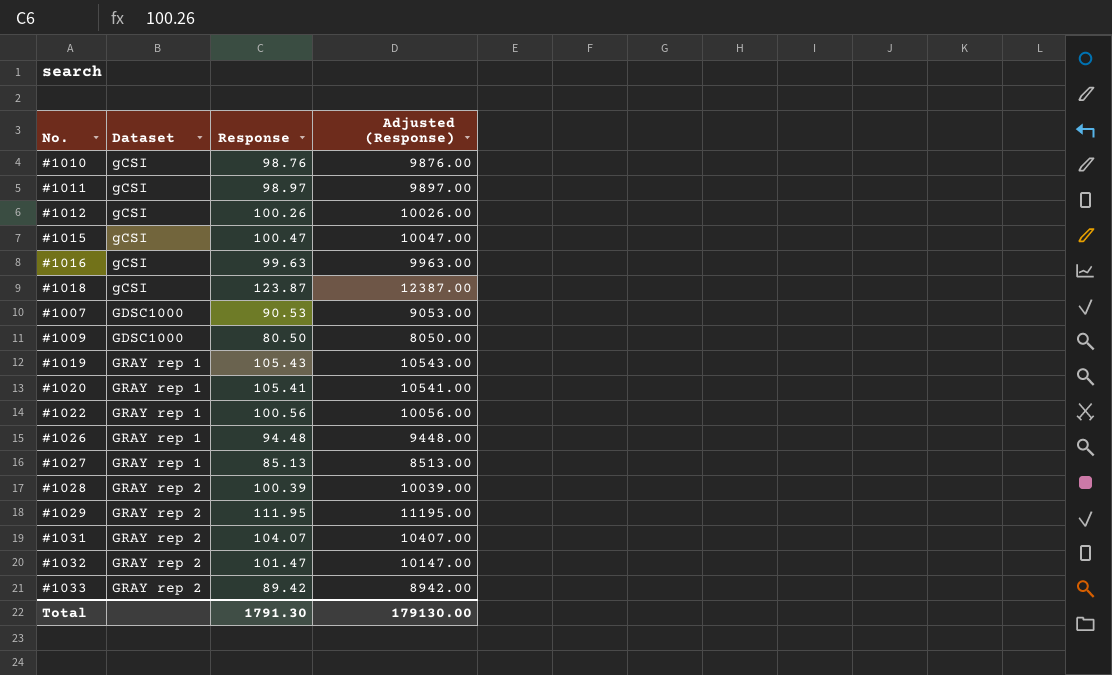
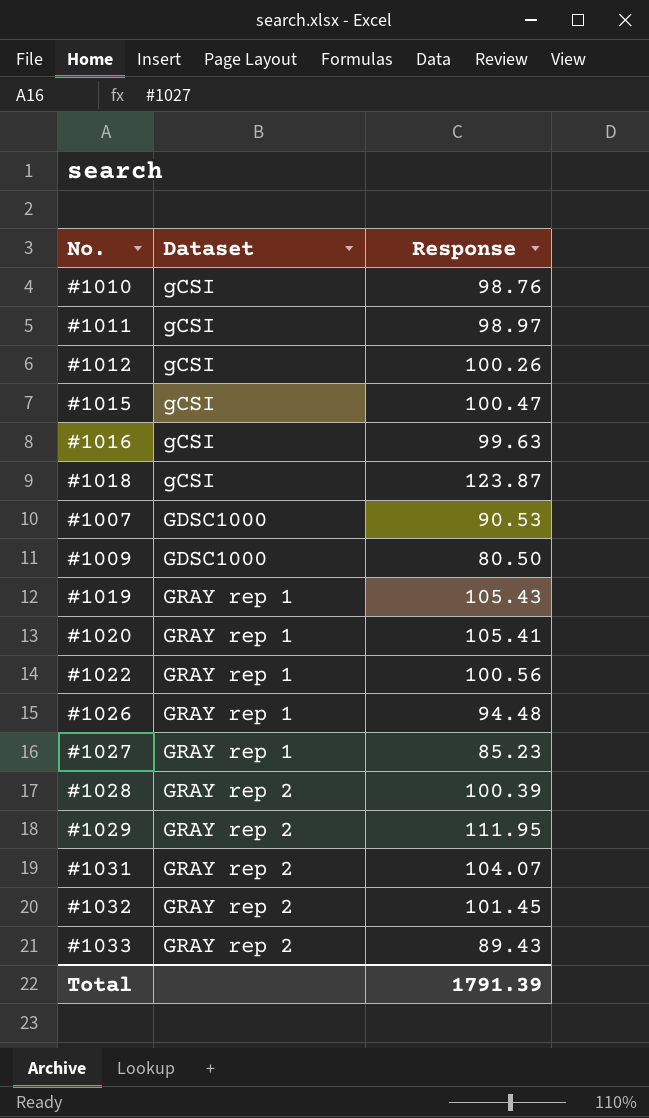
column Adjusted (Response) | formula: [Response] * 100 -> none
#1027 | Response: 85.13 -> 85.23
#1032 | Response: 101.47 -> 101.45
#1033 | Response: 89.42 -> 89.43
Total | Response: 1791.30 -> 1791.39

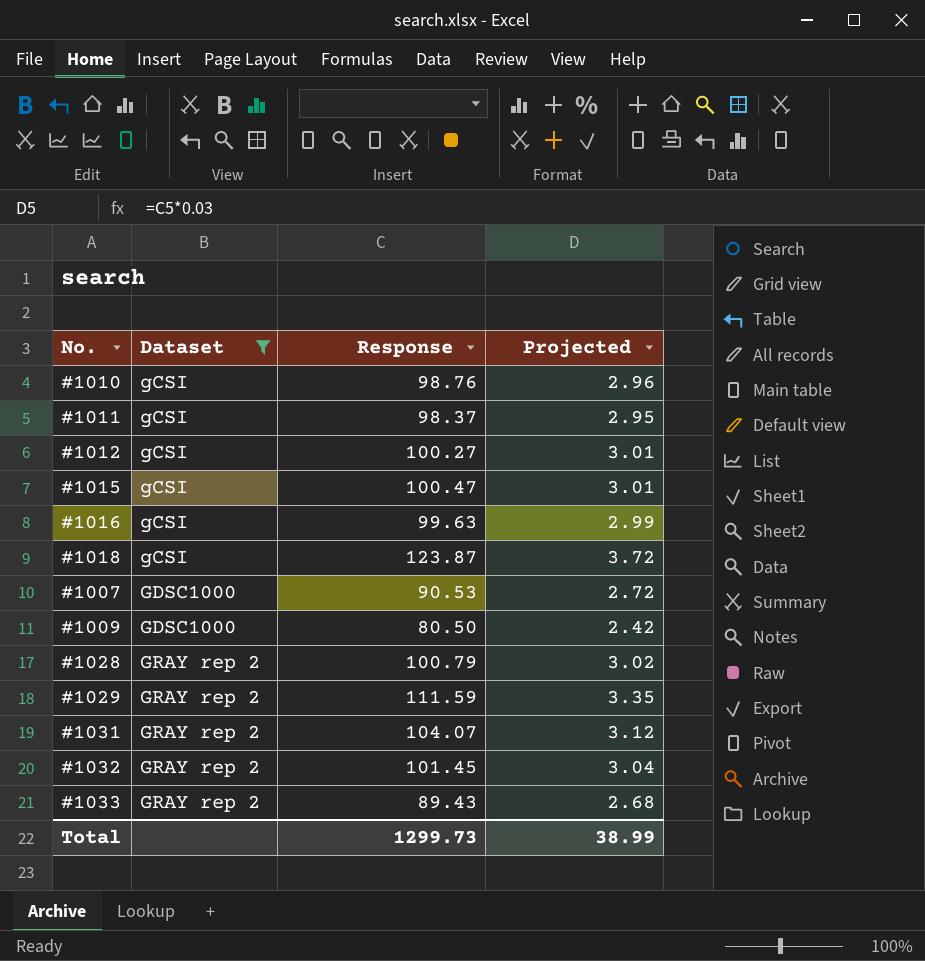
filter: none -> Dataset != GRAY rep 1
column Projected | formula: none -> [Response] * 0.03
#1011 | Response: 98.97 -> 98.37
#1012 | Response: 100.26 -> 100.27
#1028 | Response: 100.39 -> 100.79
#1029 | Response: 111.95 -> 111.59
Total | Response: 1791.39 -> 1299.73

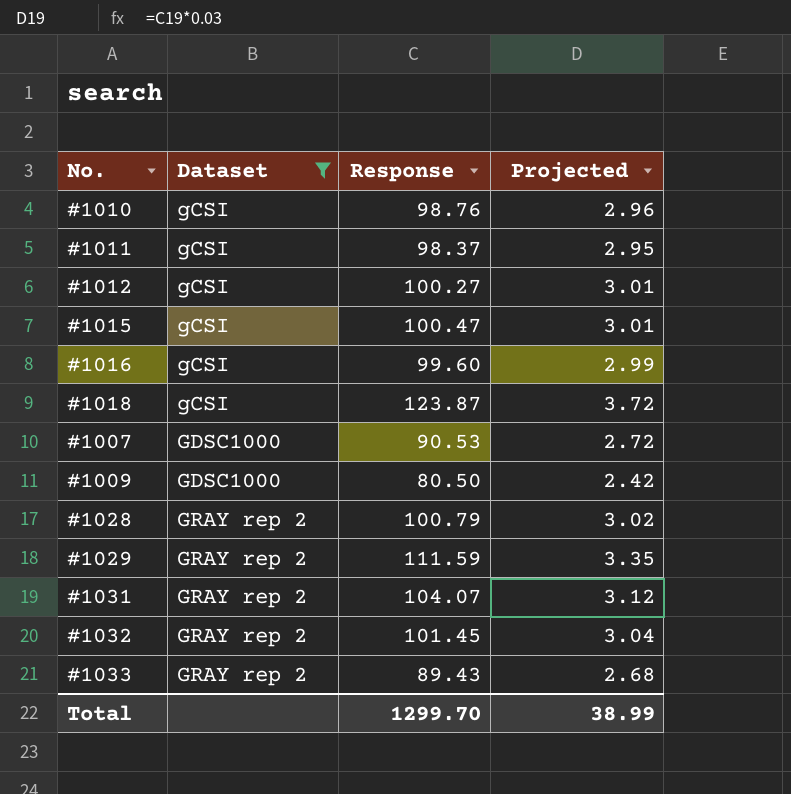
#1016 | Response: 99.63 -> 99.60
Total | Response: 1299.73 -> 1299.70

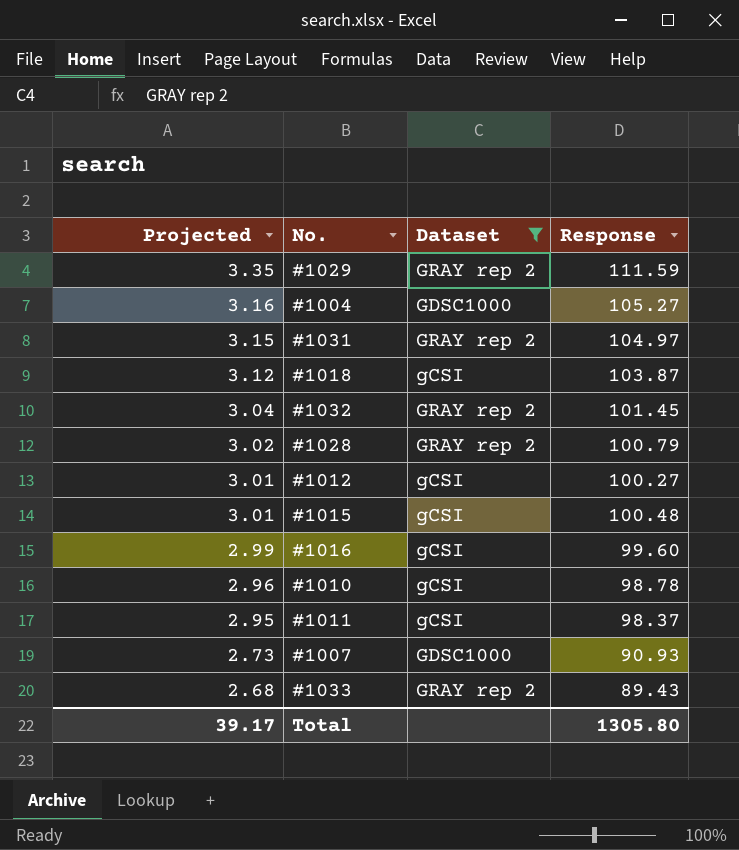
row order: Dataset ascending -> Projected descending
column Projected | position: 4 -> 1
row #1009: GDSC1000 | 80.50 | 2.42 -> none
row #1004: none -> 3.16 | GDSC1000 | 105.27
#1031 | Projected: 3.12 -> 3.15
#1031 | Response: 104.07 -> 104.97
#1018 | Projected: 3.72 -> 3.12
#1018 | Response: 123.87 -> 103.87
#1015 | Response: 100.47 -> 100.48
#1010 | Response: 98.76 -> 98.78
#1007 | Projected: 2.72 -> 2.73
#1007 | Response: 90.53 -> 90.93
Total | Projected: 38.99 -> 39.17
Total | Response: 1299.70 -> 1305.80

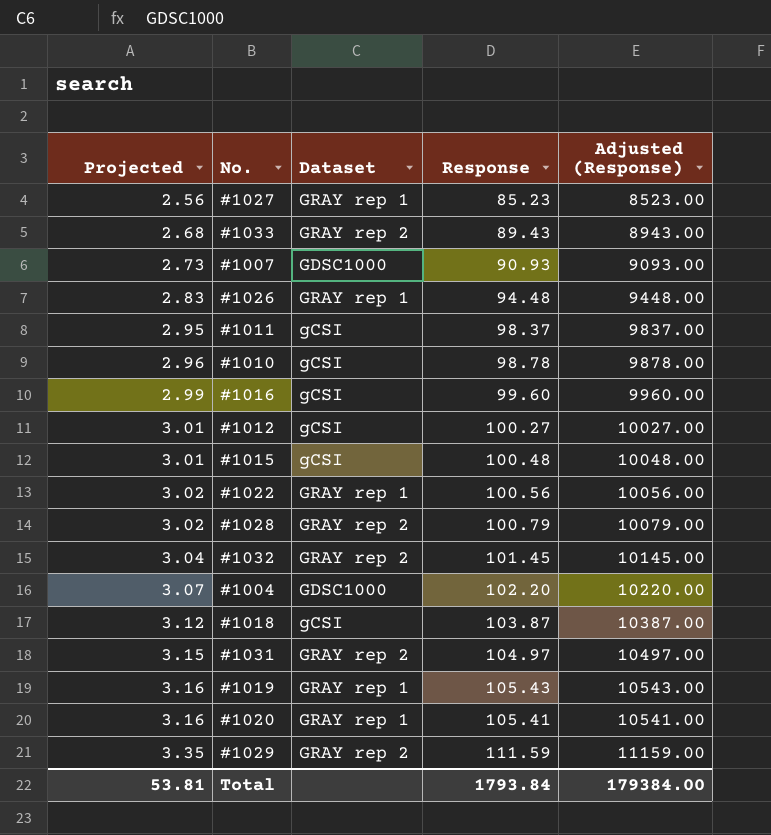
filter: Dataset != GRAY rep 1 -> none
row order: Projected descending -> Projected ascending
column Adjusted (Response) | formula: none -> [Response] * 100
#1004 | Projected: 3.16 -> 3.07
#1004 | Response: 105.27 -> 102.20
Total | Projected: 39.17 -> 53.81
Total | Response: 1305.80 -> 1793.84

